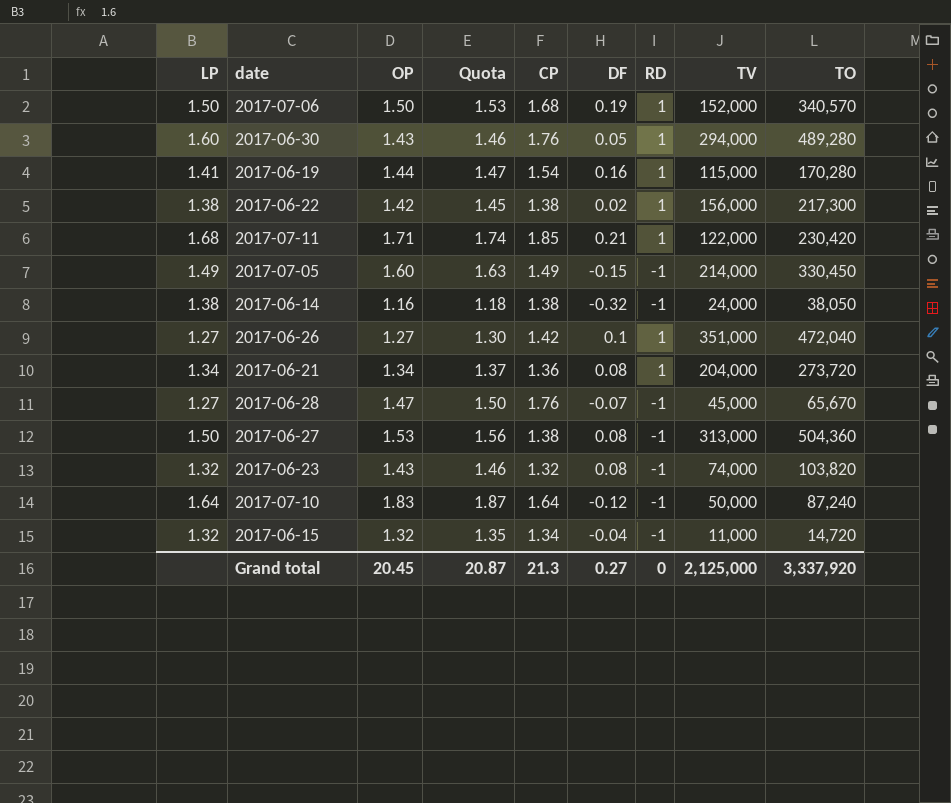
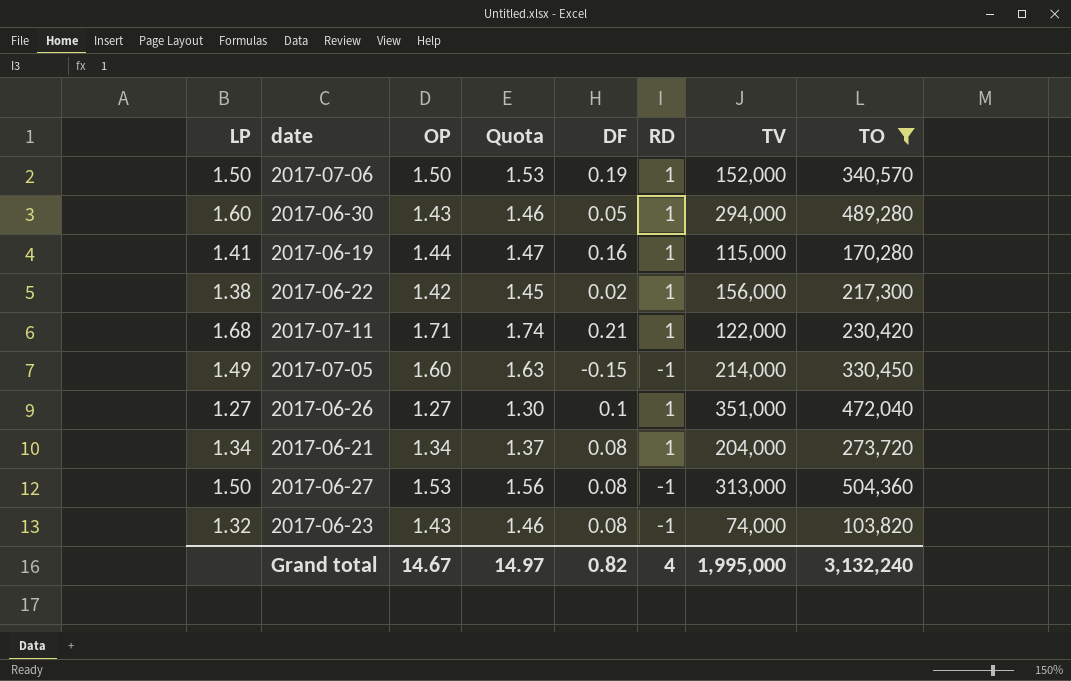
filter: none -> TO >= 103,820
column CP | position: 5 -> none
Grand total | OP: 20.45 -> 14.67
Grand total | Quota: 20.87 -> 14.97
Grand total | DF: 0.27 -> 0.82
Grand total | RD: 0 -> 4
Grand total | TV: 2,125,000 -> 1,995,000
Grand total | TO: 3,337,920 -> 3,132,240

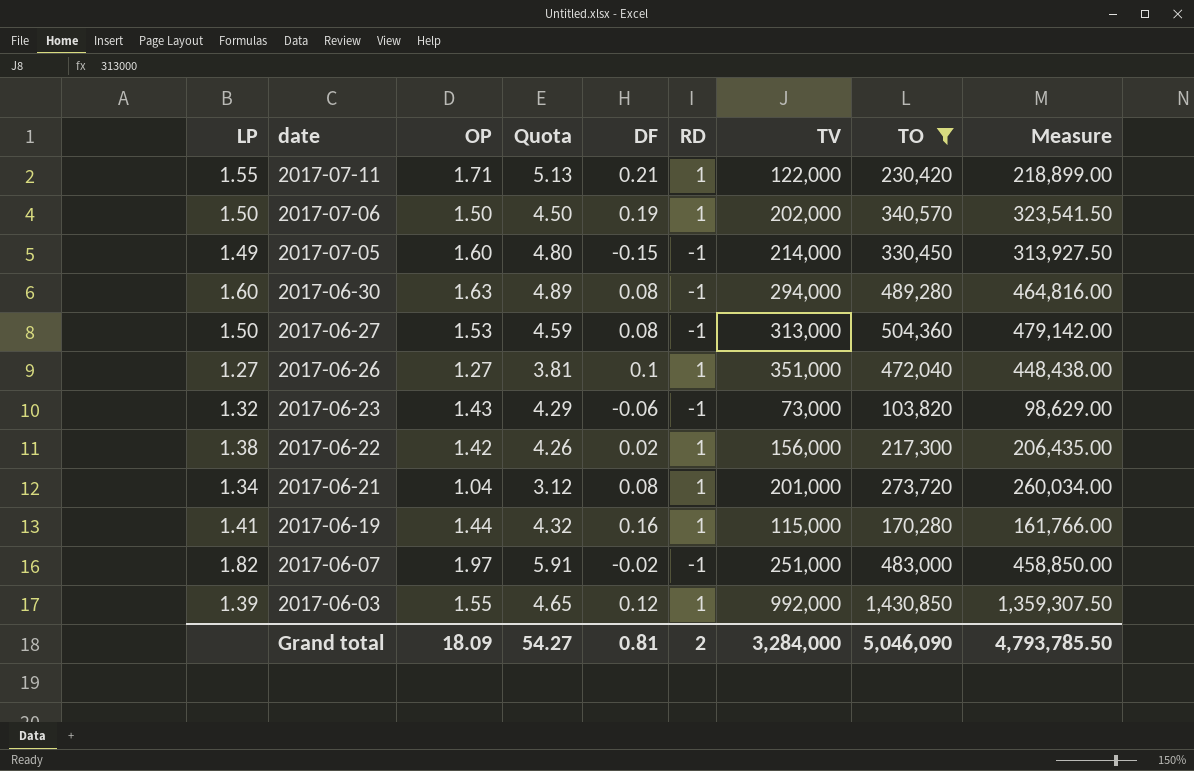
row order: none -> date descending
column Quota | formula: [OP] * 1.02 -> [OP] * 3
column Measure | formula: none -> [TO] * 0.95
2017-07-11 | LP: 1.68 -> 1.55
2017-07-06 | TV: 152,000 -> 202,000
2017-06-30 | OP: 1.43 -> 1.63
2017-06-30 | DF: 0.05 -> 0.08
2017-06-30 | RD: 1 -> -1
2017-06-23 | DF: 0.08 -> -0.06
2017-06-23 | TV: 74,000 -> 73,000
2017-06-21 | OP: 1.34 -> 1.04
2017-06-21 | TV: 204,000 -> 201,000
row 2017-06-07: none -> 1.82 | 1.97 | 5.91 | -0.02 | -1 | 251,000 | 483,000 | 458,850.00
row 2017-06-03: none -> 1.39 | 1.55 | 4.65 | 0.12 | 1 | 992,000 | 1,430,850 | 1,359,307.50
Grand total | OP: 14.67 -> 18.09
Grand total | Quota: 14.97 -> 54.27
Grand total | DF: 0.82 -> 0.81
Grand total | RD: 4 -> 2
Grand total | TV: 1,995,000 -> 3,284,000
Grand total | TO: 3,132,240 -> 5,046,090

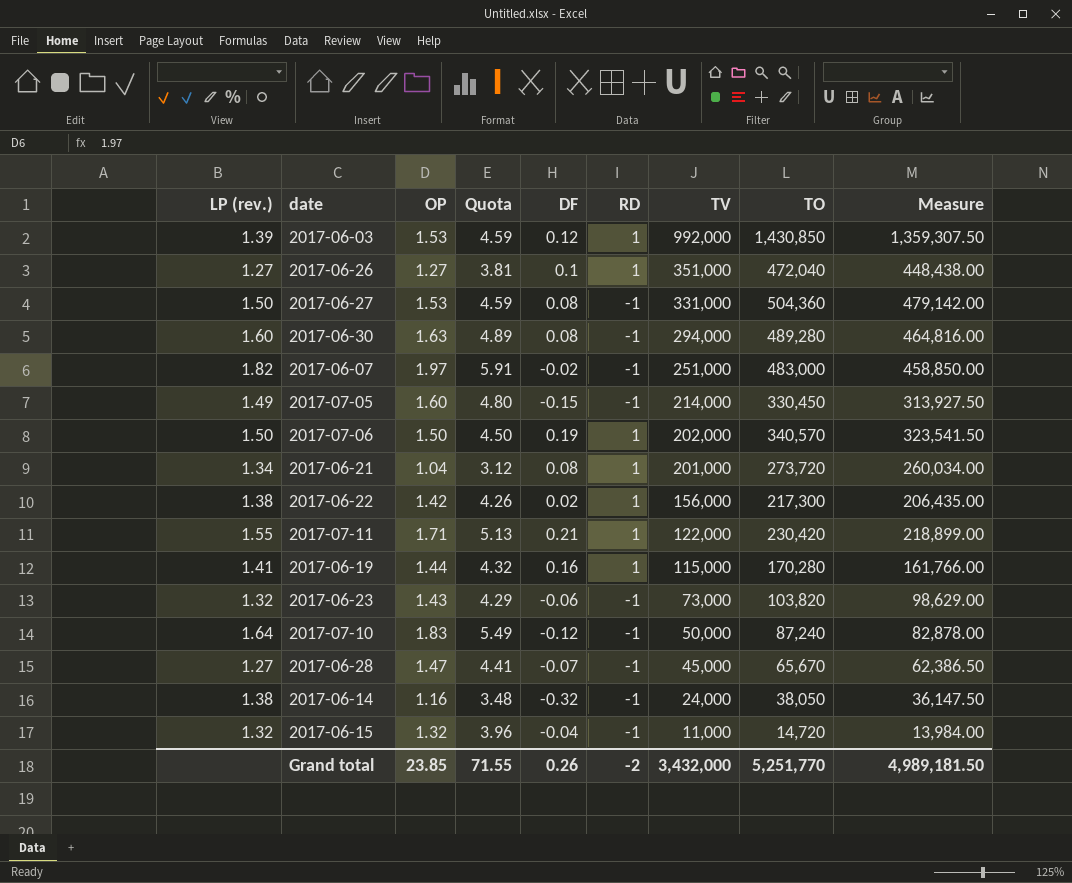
filter: TO >= 103,820 -> none
row order: date descending -> TV descending
column name: LP -> LP (rev.)
2017-06-03 | OP: 1.55 -> 1.53
2017-06-03 | Quota: 4.65 -> 4.59
2017-06-27 | TV: 313,000 -> 331,000
Grand total | OP: 18.09 -> 23.85
Grand total | Quota: 54.27 -> 71.55
Grand total | DF: 0.81 -> 0.26
Grand total | RD: 2 -> -2
Grand total | TV: 3,284,000 -> 3,432,000
Grand total | TO: 5,046,090 -> 5,251,770
Grand total | Measure: 4,793,785.50 -> 4,989,181.50

